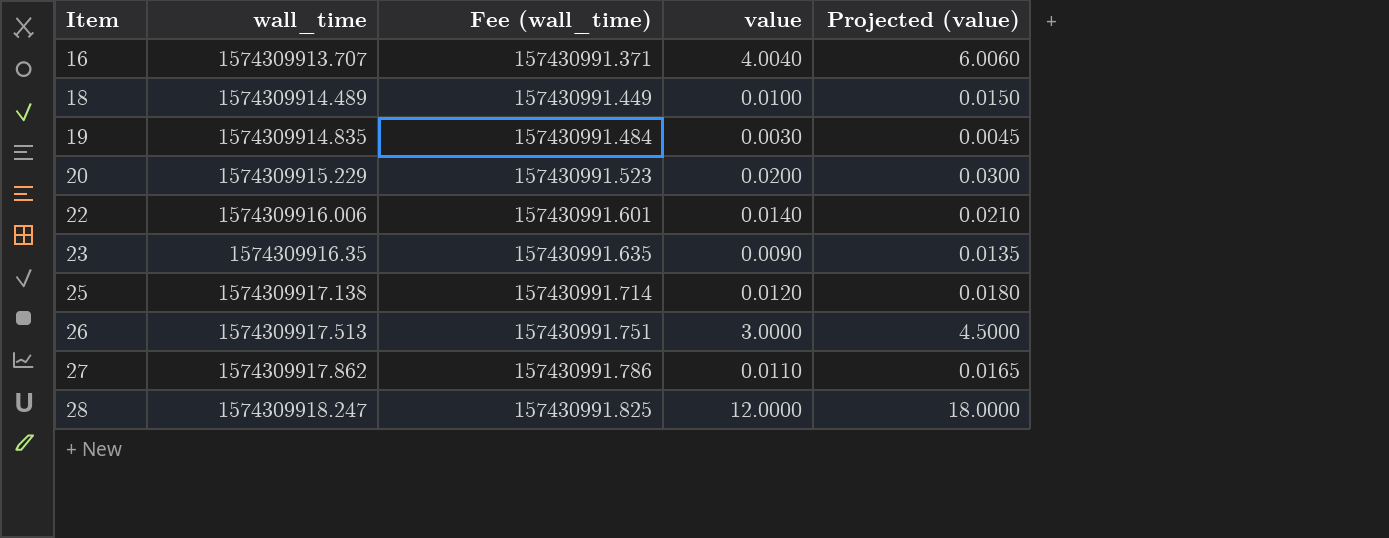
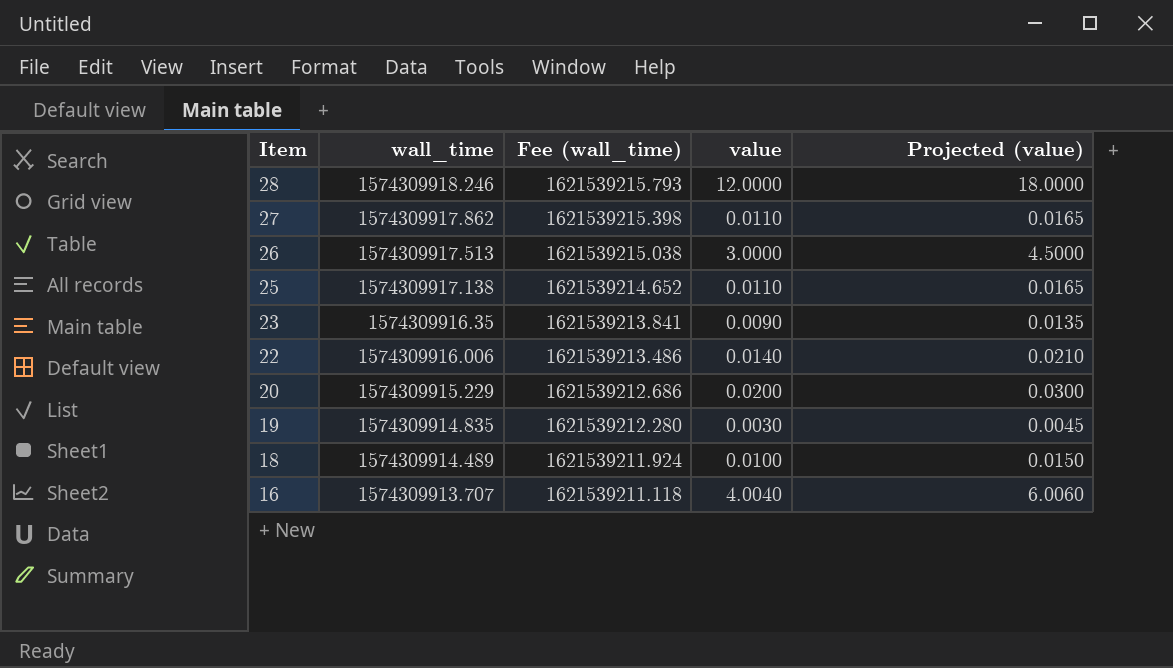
row order: Item ascending -> Item descending
column Fee (wall_time) | formula: [wall_time] * 0.1 -> [wall_time] * 1.03
28 | wall_time: 1574309918.247 -> 1574309918.246
25 | value: 0.0120 -> 0.0110
25 | Projected (value): 0.0180 -> 0.0165

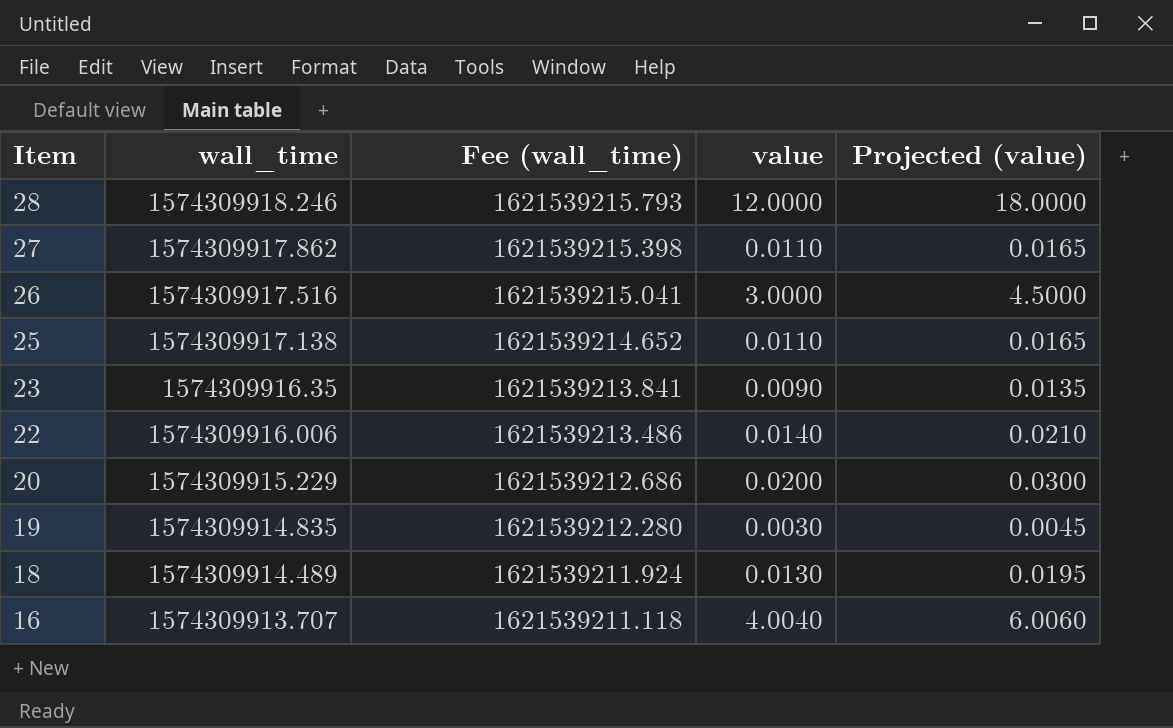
26 | wall_time: 1574309917.513 -> 1574309917.516
26 | Fee (wall_time): 1621539215.038 -> 1621539215.041
18 | value: 0.0100 -> 0.0130
18 | Projected (value): 0.0150 -> 0.0195

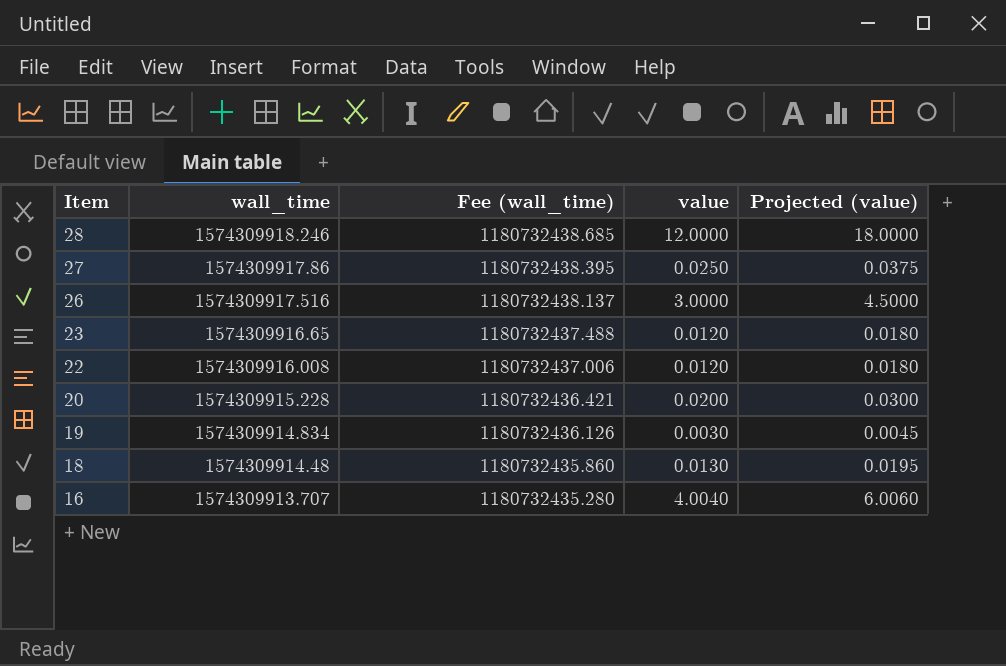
column Fee (wall_time) | formula: [wall_time] * 1.03 -> [wall_time] * 0.75
row 25: 1574309917.138 | 1621539214.652 | 0.0110 | 0.0165 -> none
27 | wall_time: 1574309917.862 -> 1574309917.86
27 | value: 0.0110 -> 0.0250
27 | Projected (value): 0.0165 -> 0.0375
23 | wall_time: 1574309916.35 -> 1574309916.65
23 | value: 0.0090 -> 0.0120
23 | Projected (value): 0.0135 -> 0.0180
22 | wall_time: 1574309916.006 -> 1574309916.008
22 | value: 0.0140 -> 0.0120
22 | Projected (value): 0.0210 -> 0.0180
20 | wall_time: 1574309915.229 -> 1574309915.228
19 | wall_time: 1574309914.835 -> 1574309914.834
18 | wall_time: 1574309914.489 -> 1574309914.48

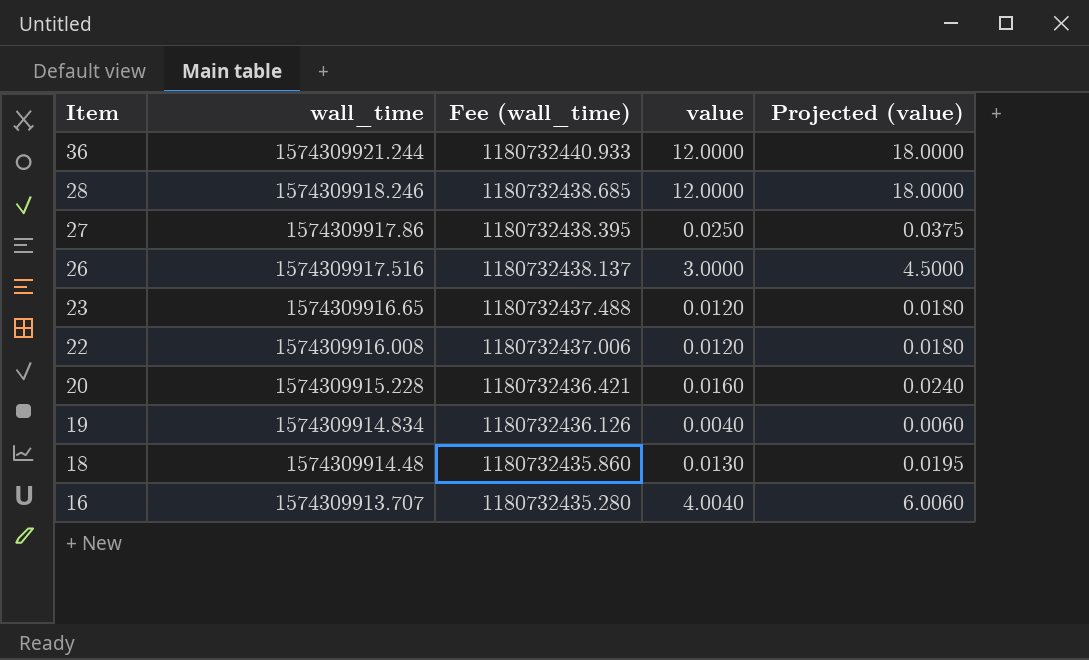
row 36: none -> 1574309921.244 | 1180732440.933 | 12.0000 | 18.0000
20 | value: 0.0200 -> 0.0160
20 | Projected (value): 0.0300 -> 0.0240
19 | value: 0.0030 -> 0.0040
19 | Projected (value): 0.0045 -> 0.0060

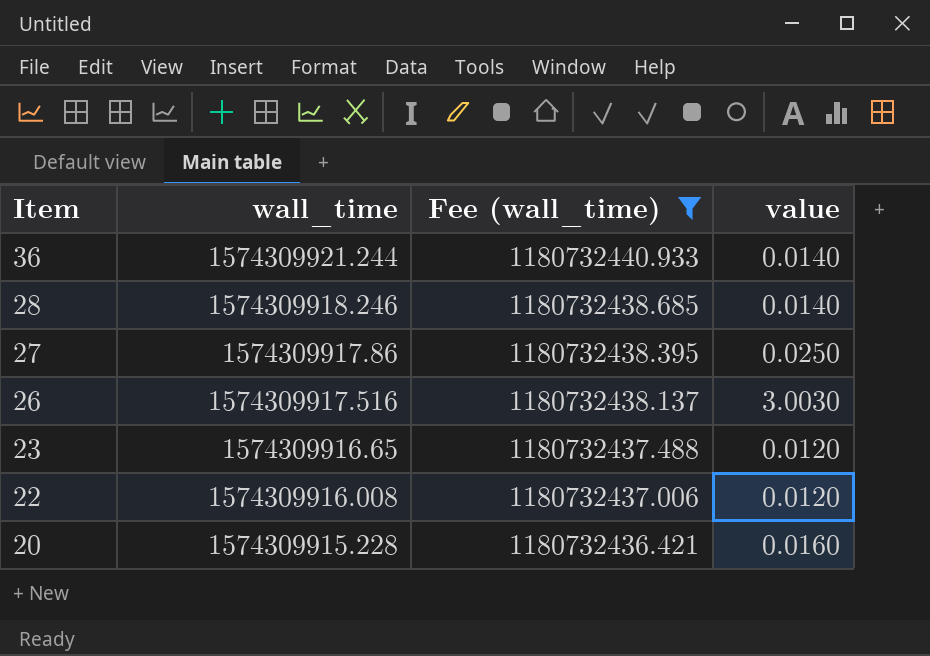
filter: none -> Fee (wall_time) >= 1180732436.421
column Projected (value) | formula: [value] * 1.5 -> none
36 | value: 12.0000 -> 0.0140
28 | value: 12.0000 -> 0.0140
26 | value: 3.0000 -> 3.0030

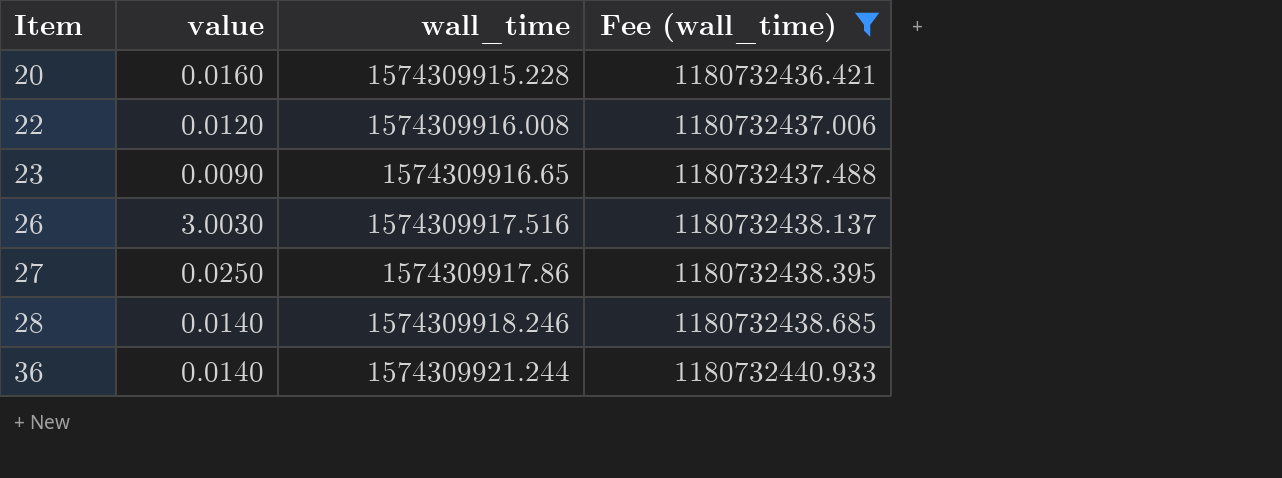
row order: Item descending -> Item ascending
column value | position: 4 -> 2
23 | value: 0.0120 -> 0.0090

